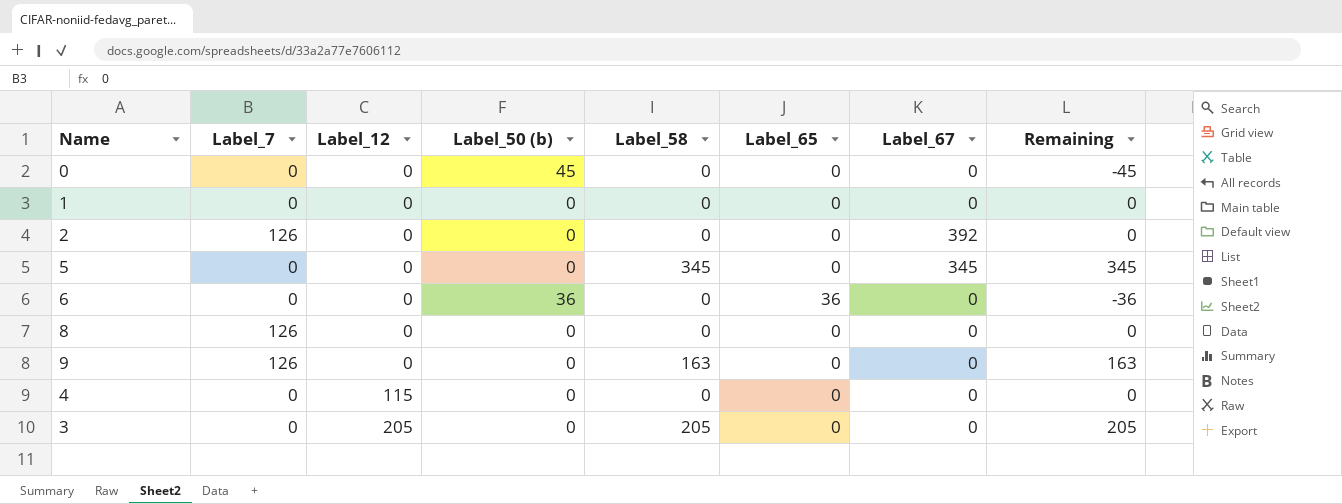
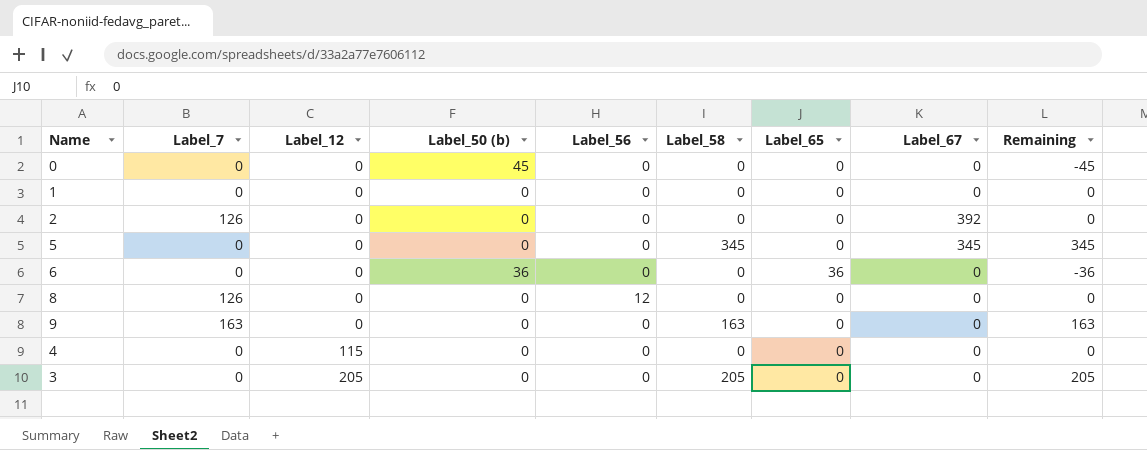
column Label_56 | position: none -> 5
9 | Label_7: 126 -> 163

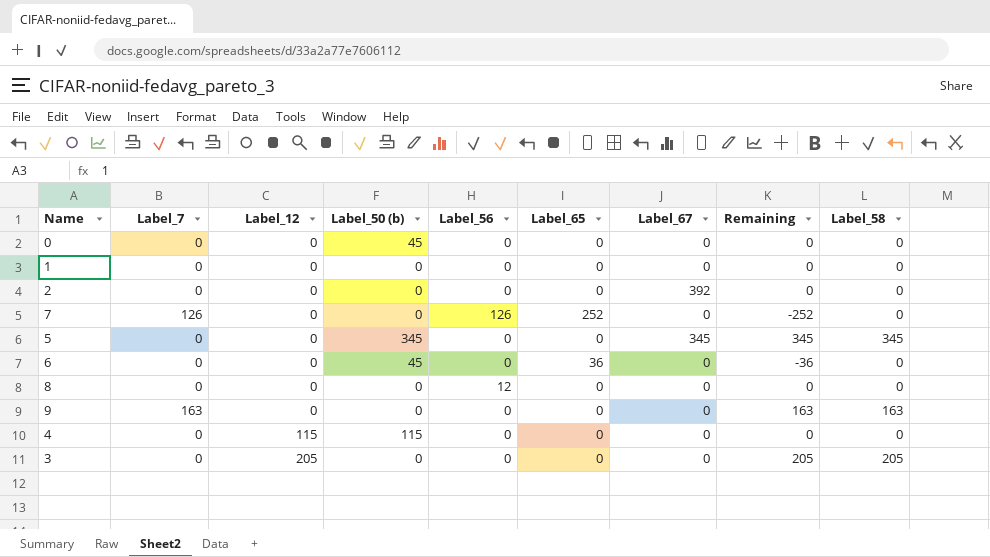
column Remaining | formula: [Label_58] - [Label_50 (b)] -> [Label_58] - [Label_65]
column Label_58 | position: 6 -> 9
2 | Label_7: 126 -> 0
row 7: none -> 126 | 0 | 0 | 126 | 252 | 0 | -252 | 0
5 | Label_50 (b): 0 -> 345
6 | Label_50 (b): 36 -> 45
8 | Label_7: 126 -> 0
4 | Label_50 (b): 0 -> 115

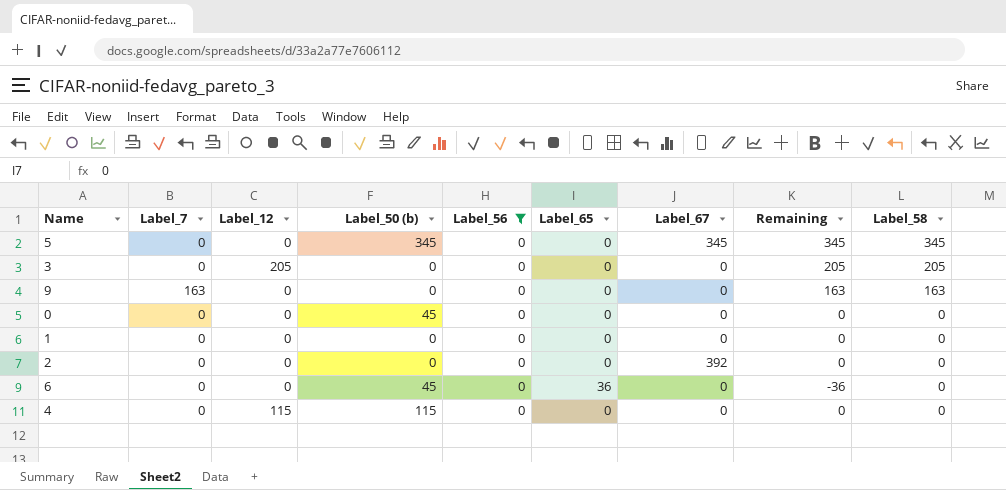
filter: none -> Label_56 = 0
row order: Label_12 ascending -> Label_58 descending

